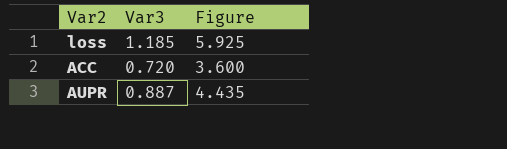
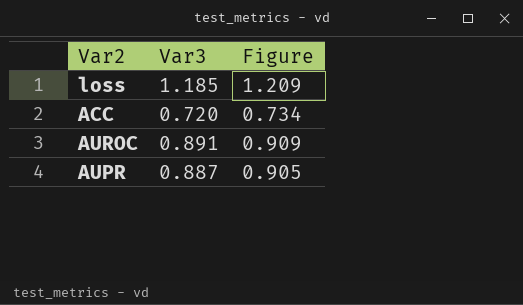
column Figure | formula: [Var3] * 5 -> [Var3] * 1.02
row AUROC: none -> 0.891 | 0.909

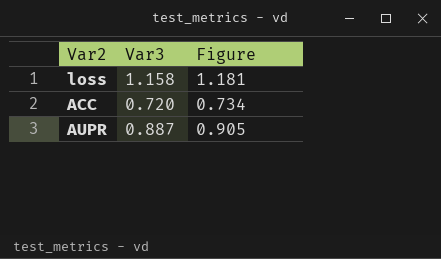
row AUROC: 0.891 | 0.909 -> none
loss | Var3: 1.185 -> 1.158
loss | Figure: 1.209 -> 1.181

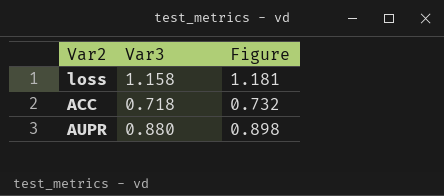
ACC | Var3: 0.720 -> 0.718
ACC | Figure: 0.734 -> 0.732
AUPR | Var3: 0.887 -> 0.880
AUPR | Figure: 0.905 -> 0.898

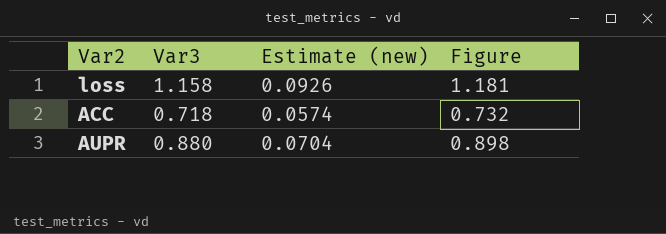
column Estimate (new) | formula: none -> [Var3] * 0.08

